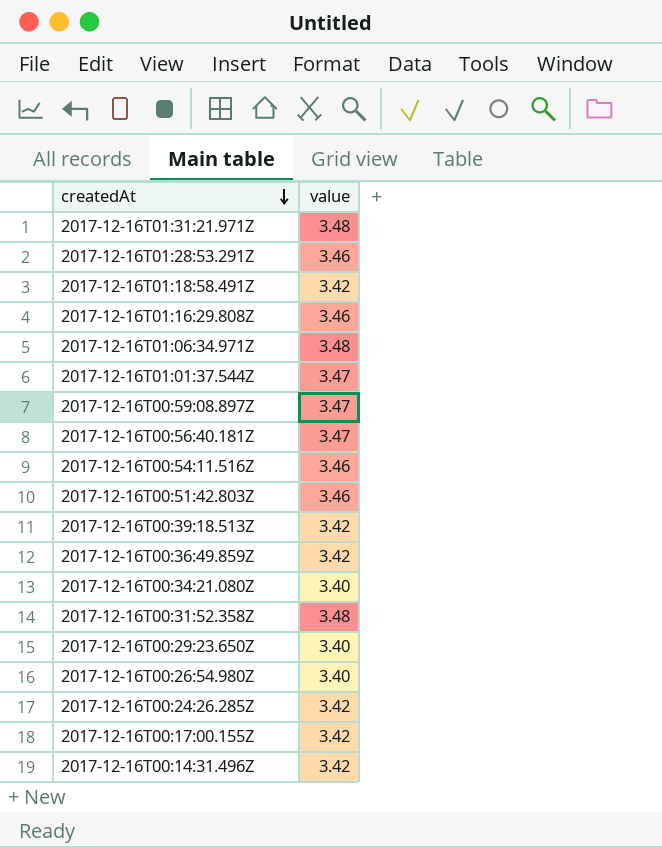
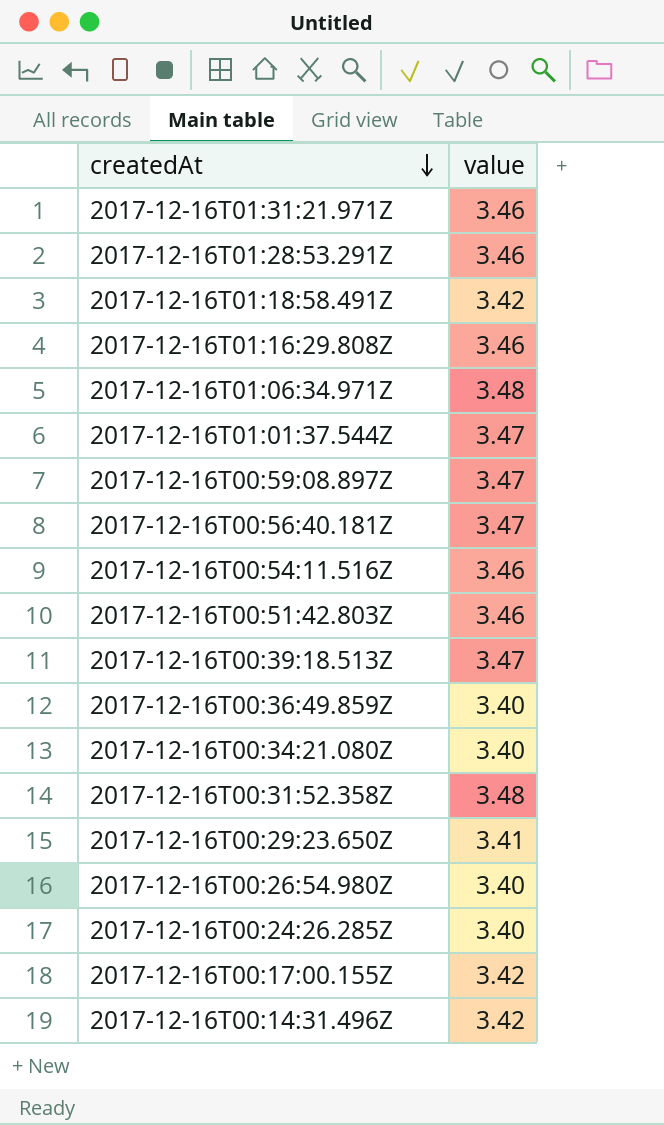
2017-12-16T01:31:21.971Z | value: 3.48 -> 3.46
2017-12-16T00:39:18.513Z | value: 3.42 -> 3.47
2017-12-16T00:36:49.859Z | value: 3.42 -> 3.40
2017-12-16T00:29:23.650Z | value: 3.40 -> 3.41
2017-12-16T00:24:26.285Z | value: 3.42 -> 3.40

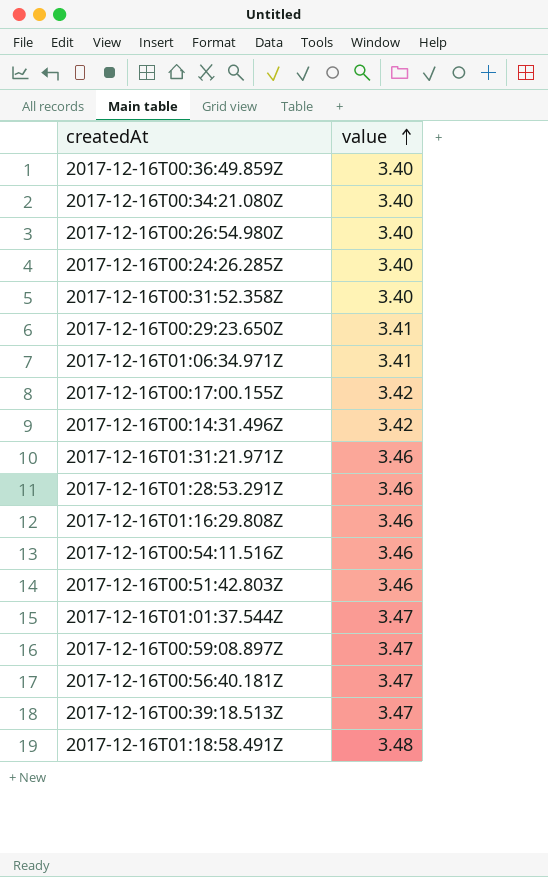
row order: createdAt descending -> value ascending
2017-12-16T00:31:52.358Z | value: 3.48 -> 3.40
2017-12-16T01:06:34.971Z | value: 3.48 -> 3.41
2017-12-16T01:18:58.491Z | value: 3.42 -> 3.48

